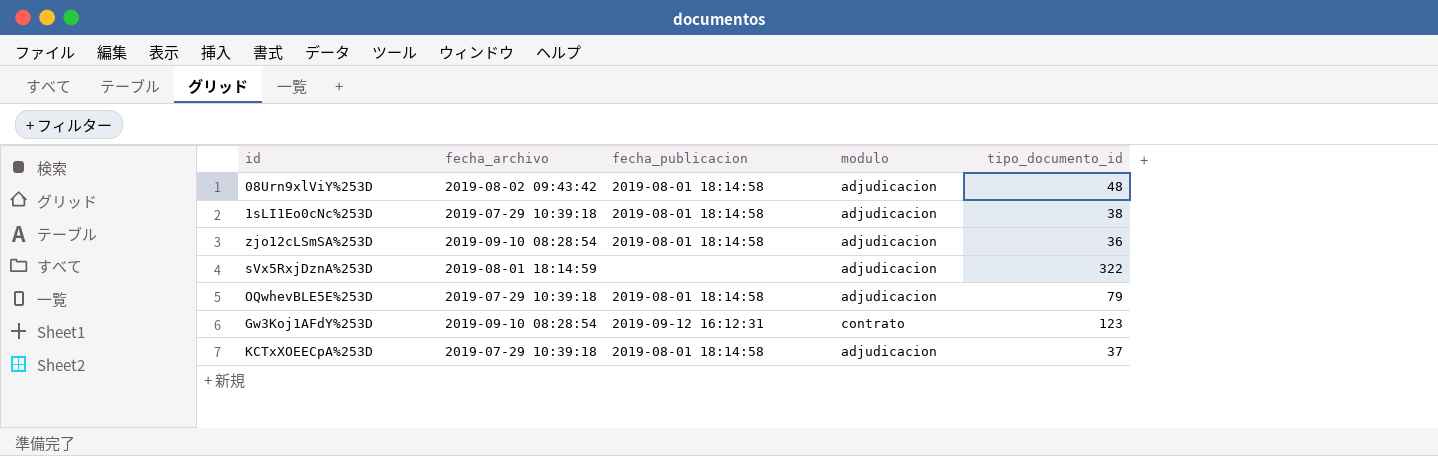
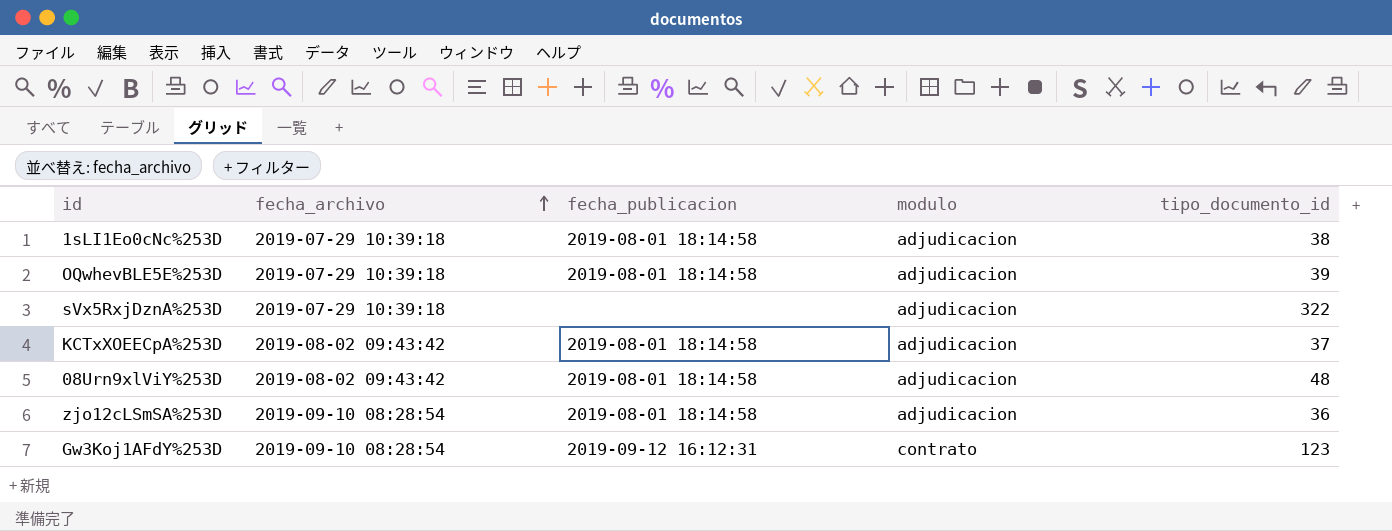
row order: none -> fecha_archivo ascending
OQwhevBLE5E%253D | tipo_documento_id: 79 -> 39
sVx5RxjDznA%253D | fecha_archivo: 2019-08-01 18:14:59 -> 2019-07-29 10:39:18
KCTxXOEECpA%253D | fecha_archivo: 2019-07-29 10:39:18 -> 2019-08-02 09:43:42

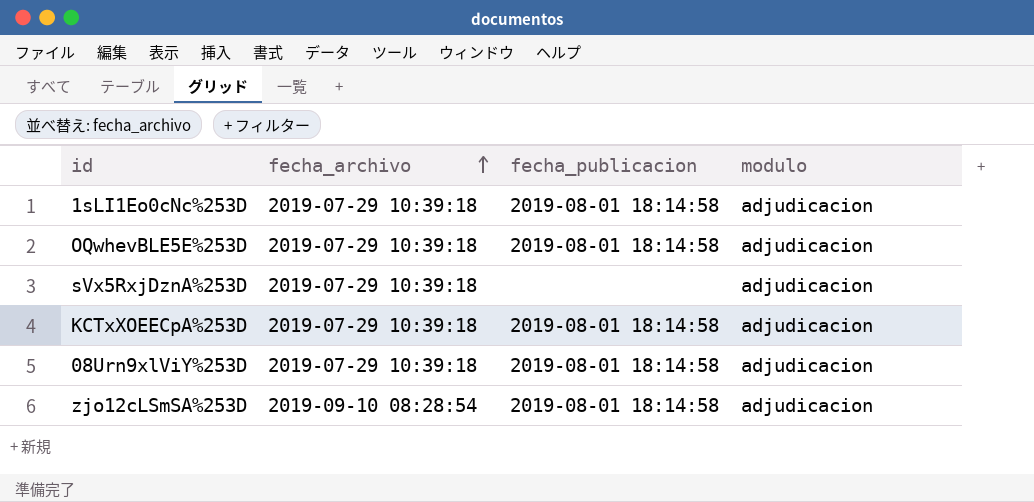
column tipo_documento_id | position: 5 -> none
row Gw3Koj1AFdY%253D: 2019-09-10 08:28:54 | 2019-09-12 16:12:31 | contrato | 123 -> none
KCTxXOEECpA%253D | fecha_archivo: 2019-08-02 09:43:42 -> 2019-07-29 10:39:18
08Urn9xlViY%253D | fecha_archivo: 2019-08-02 09:43:42 -> 2019-07-29 10:39:18

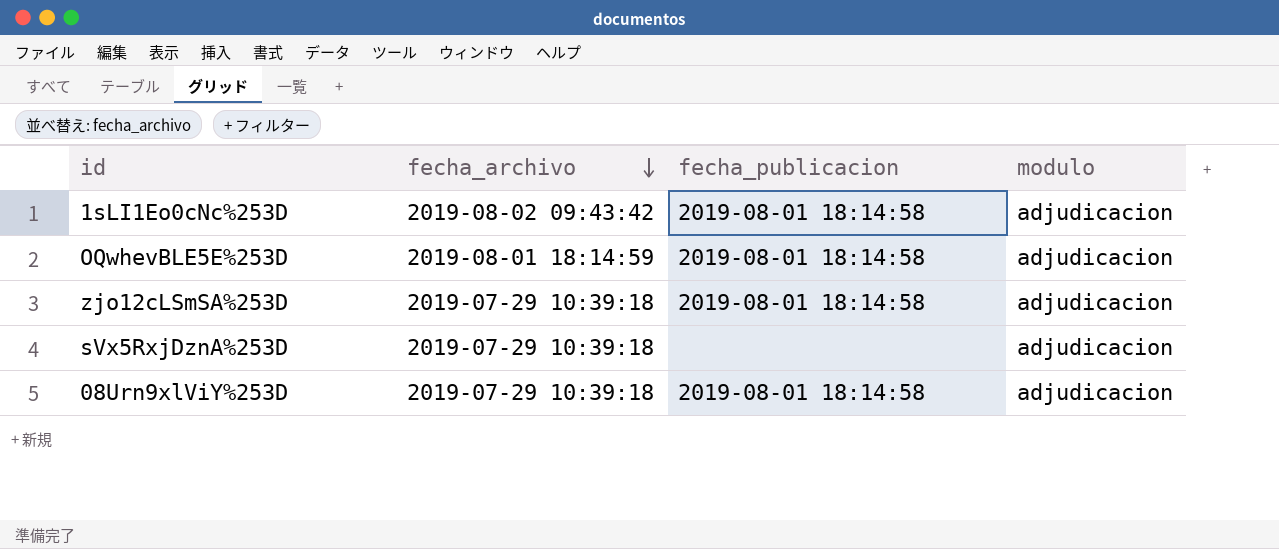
row order: fecha_archivo ascending -> fecha_archivo descending
row KCTxXOEECpA%253D: 2019-07-29 10:39:18 | 2019-08-01 18:14:58 | adjudicacion -> none
1sLI1Eo0cNc%253D | fecha_archivo: 2019-07-29 10:39:18 -> 2019-08-02 09:43:42
OQwhevBLE5E%253D | fecha_archivo: 2019-07-29 10:39:18 -> 2019-08-01 18:14:59
zjo12cLSmSA%253D | fecha_archivo: 2019-09-10 08:28:54 -> 2019-07-29 10:39:18

